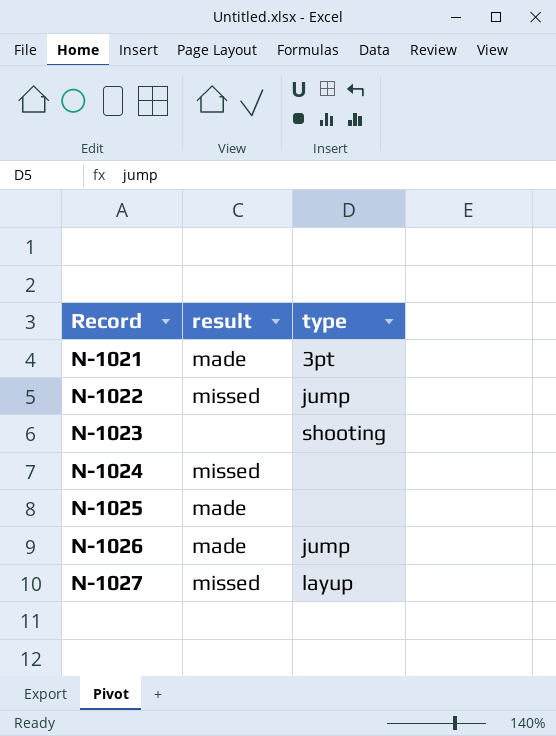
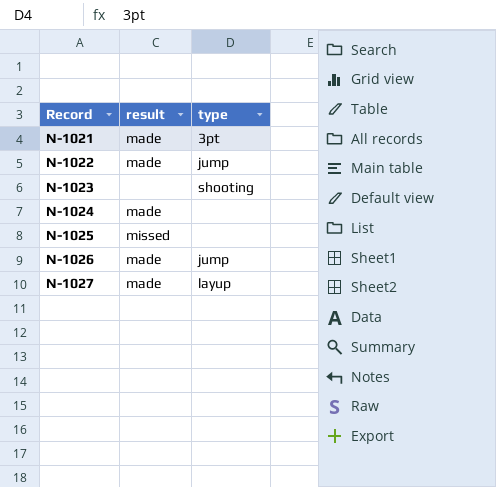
N-1022 | result: missed -> made
N-1024 | result: missed -> made
N-1025 | result: made -> missed
N-1027 | result: missed -> made

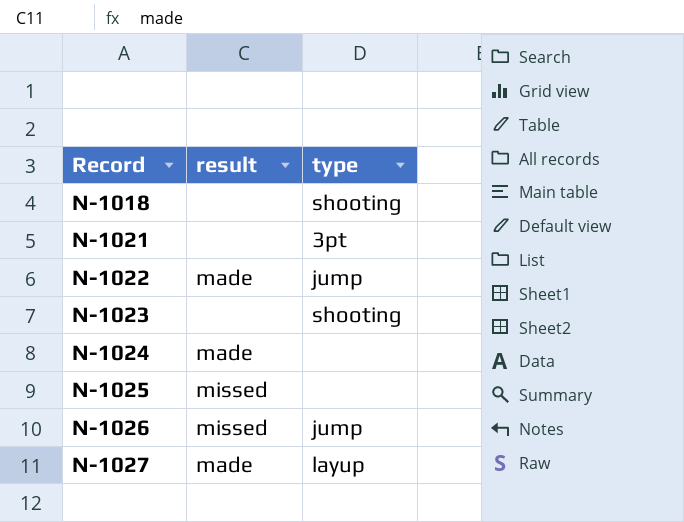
row N-1018: none -> none | shooting
N-1021 | result: made -> none
N-1026 | result: made -> missed

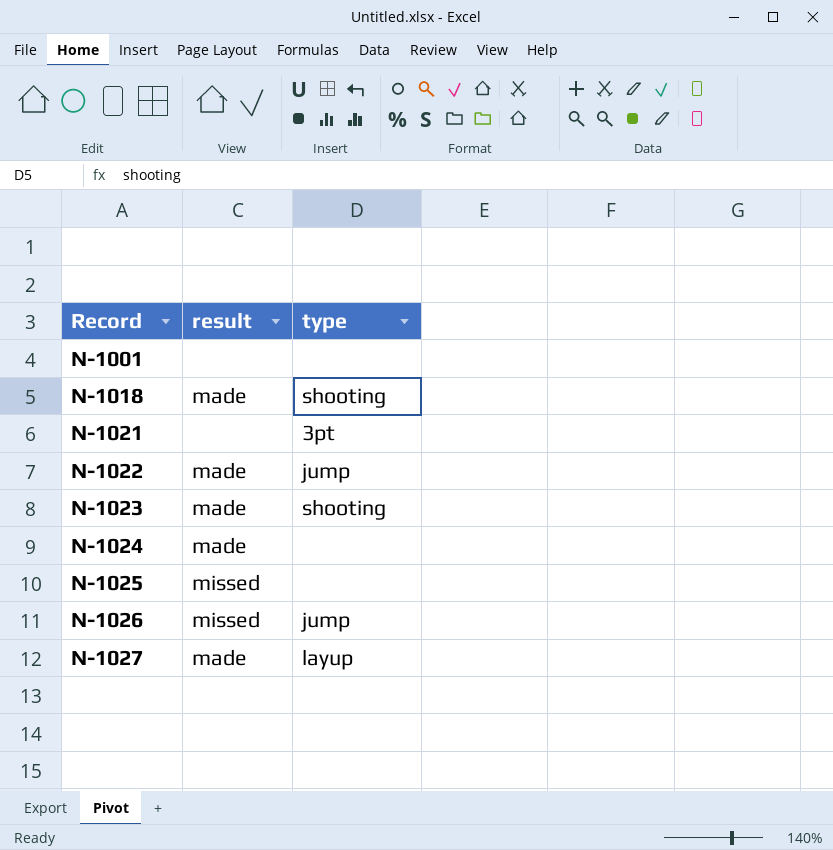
row N-1001: none -> none | none
N-1018 | result: none -> made
N-1023 | result: none -> made

